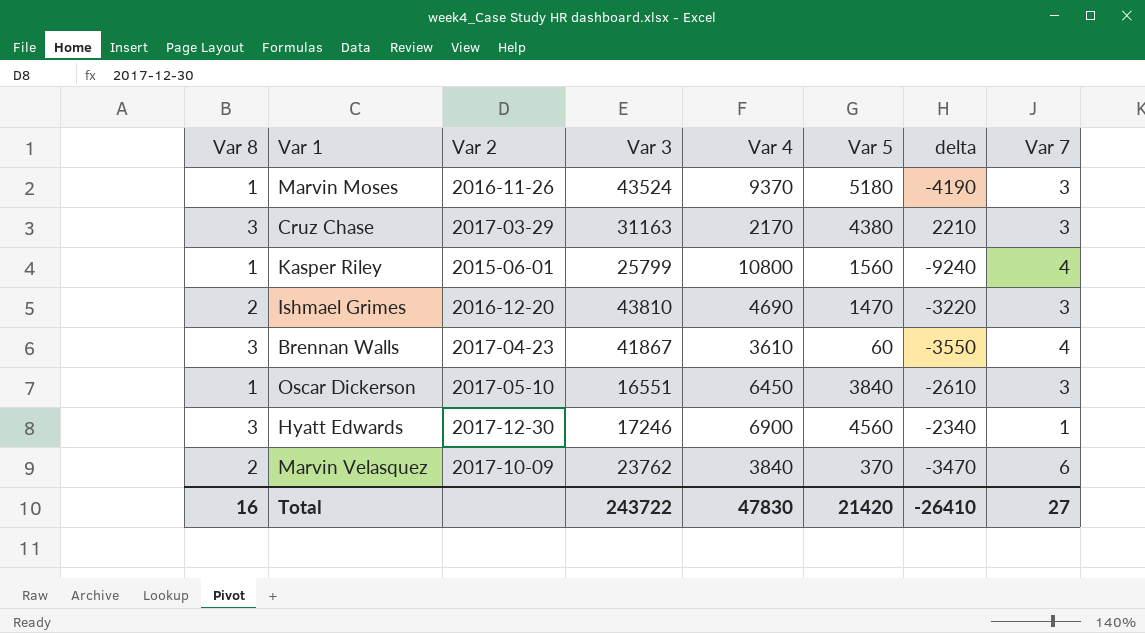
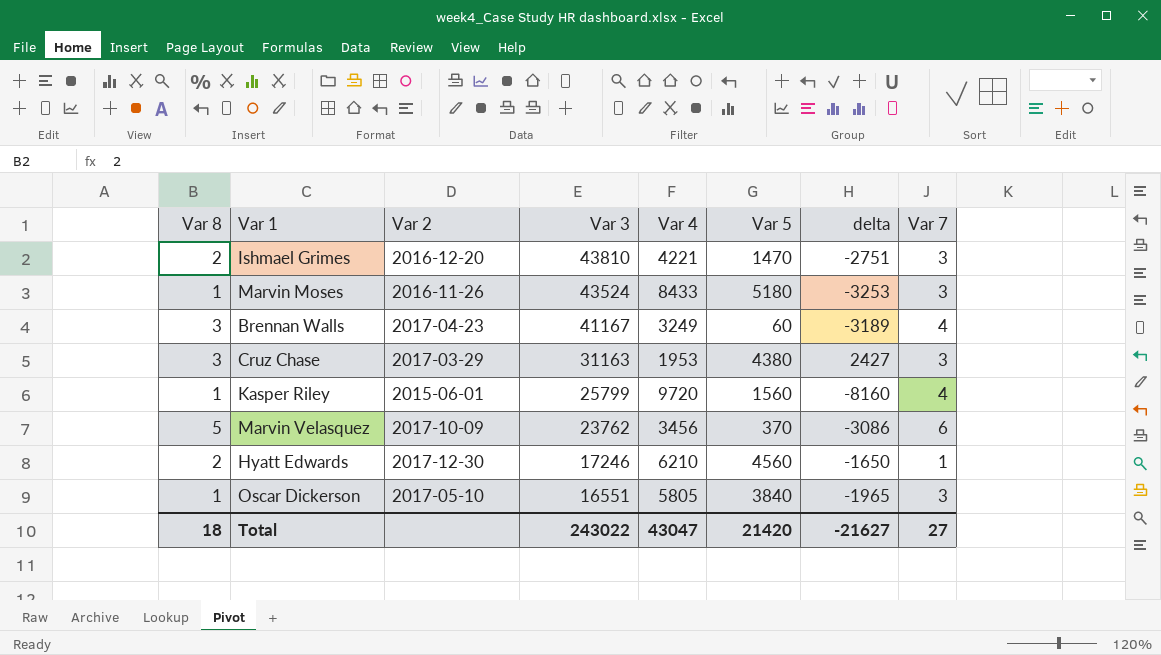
row order: none -> Var 3 descending
Ishmael Grimes | Var 4: 4690 -> 4221
Ishmael Grimes | delta: -3220 -> -2751
Marvin Moses | Var 4: 9370 -> 8433
Marvin Moses | delta: -4190 -> -3253
Brennan Walls | Var 3: 41867 -> 41167
Brennan Walls | Var 4: 3610 -> 3249
Brennan Walls | delta: -3550 -> -3189
Cruz Chase | Var 4: 2170 -> 1953
Cruz Chase | delta: 2210 -> 2427
Kasper Riley | Var 4: 10800 -> 9720
Kasper Riley | delta: -9240 -> -8160
Marvin Velasquez | Var 8: 2 -> 5
Marvin Velasquez | Var 4: 3840 -> 3456
Marvin Velasquez | delta: -3470 -> -3086
Hyatt Edwards | Var 8: 3 -> 2
Hyatt Edwards | Var 4: 6900 -> 6210
Hyatt Edwards | delta: -2340 -> -1650
Oscar Dickerson | Var 4: 6450 -> 5805
Oscar Dickerson | delta: -2610 -> -1965
Total | Var 8: 16 -> 18
Total | Var 3: 243722 -> 243022
Total | Var 4: 47830 -> 43047
Total | delta: -26410 -> -21627

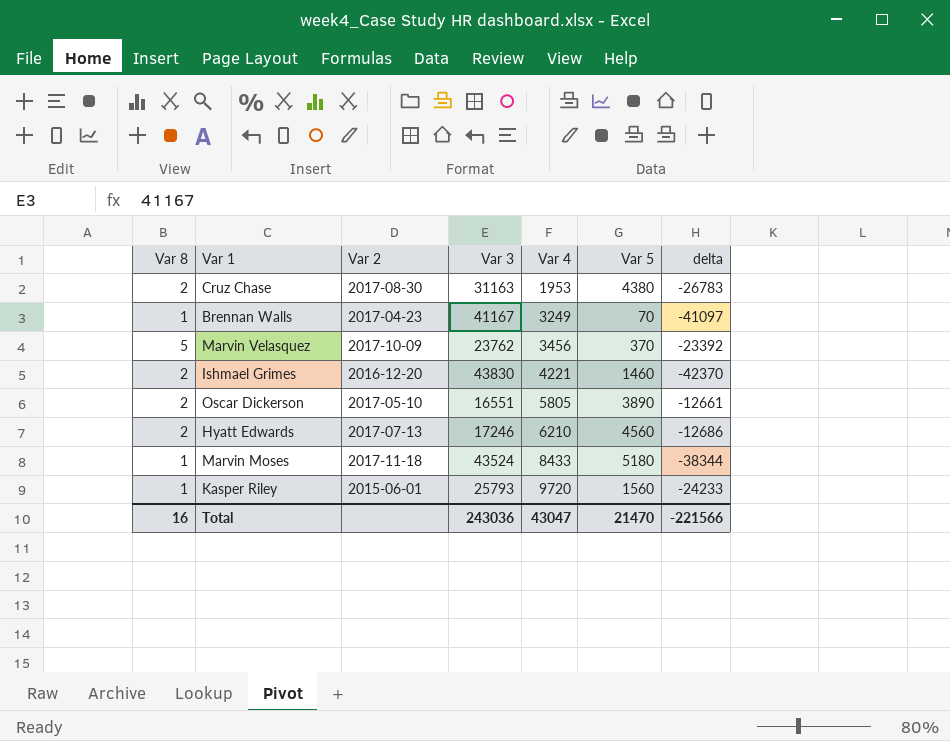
row order: Var 3 descending -> Var 4 ascending
column Var 7 | position: 8 -> none
column delta | formula: [Var 5] - [Var 4] -> [Var 5] - [Var 3]
Cruz Chase | Var 8: 3 -> 2
Cruz Chase | Var 2: 2017-03-29 -> 2017-08-30
Brennan Walls | Var 8: 3 -> 1
Brennan Walls | Var 5: 60 -> 70
Ishmael Grimes | Var 3: 43810 -> 43830
Ishmael Grimes | Var 5: 1470 -> 1460
Oscar Dickerson | Var 8: 1 -> 2
Oscar Dickerson | Var 5: 3840 -> 3890
Hyatt Edwards | Var 2: 2017-12-30 -> 2017-07-13
Marvin Moses | Var 2: 2016-11-26 -> 2017-11-18
Kasper Riley | Var 3: 25799 -> 25793
Total | Var 8: 18 -> 16
Total | Var 3: 243022 -> 243036
Total | Var 5: 21420 -> 21470
Total | delta: -21627 -> -221566

